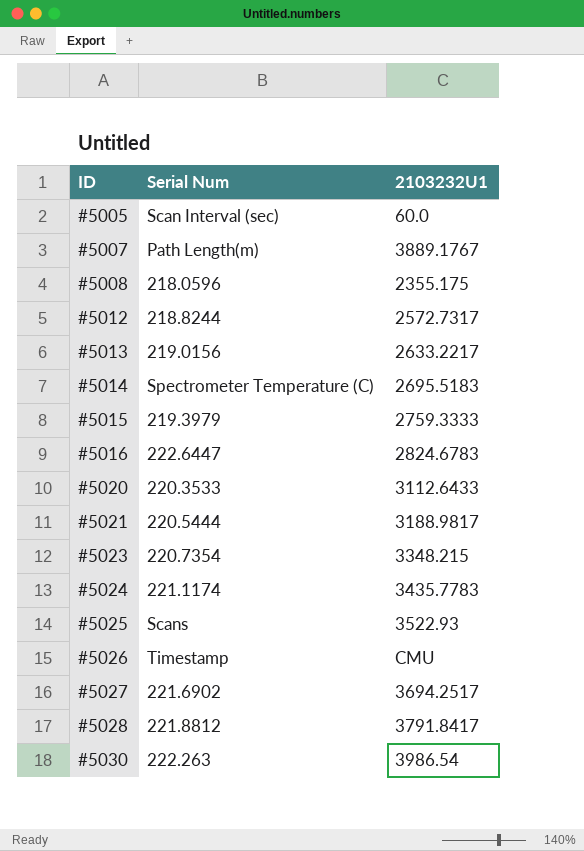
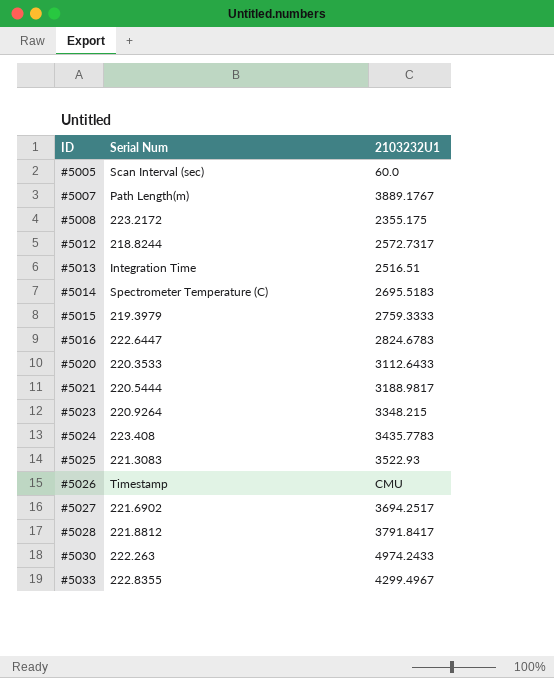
#5008 | Serial Num: 218.0596 -> 223.2172
#5013 | Serial Num: 219.0156 -> Integration Time
#5013 | 2103232U1: 2633.2217 -> 2516.51
#5023 | Serial Num: 220.7354 -> 220.9264
#5024 | Serial Num: 221.1174 -> 223.408
#5025 | Serial Num: Scans -> 221.3083
#5030 | 2103232U1: 3986.54 -> 4974.2433
row #5033: none -> 222.8355 | 4299.4967

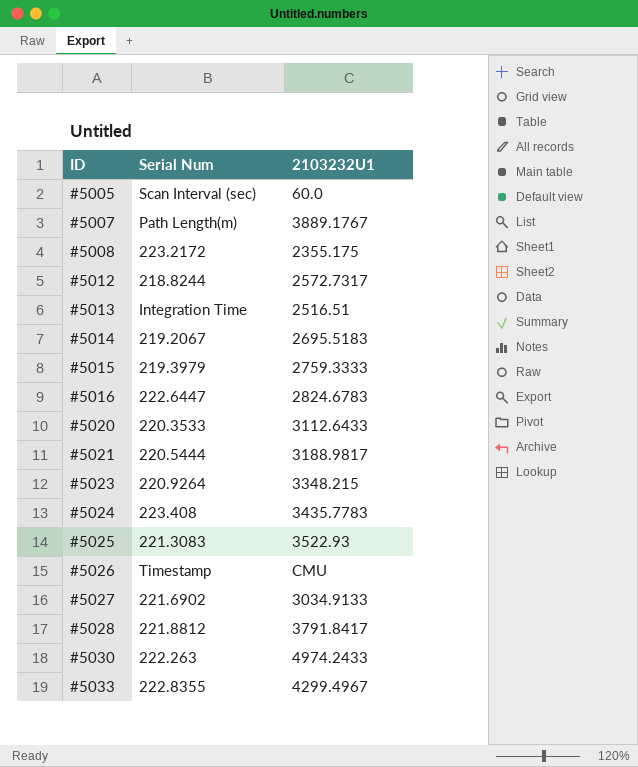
#5014 | Serial Num: Spectrometer Temperature (C) -> 219.2067
#5027 | 2103232U1: 3694.2517 -> 3034.9133

